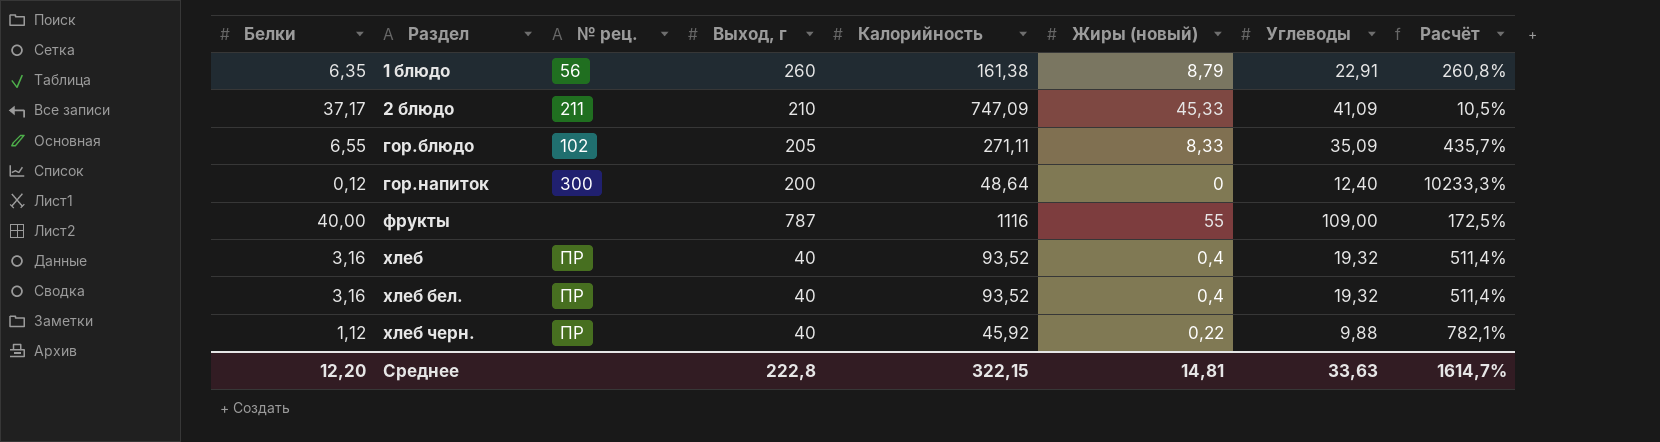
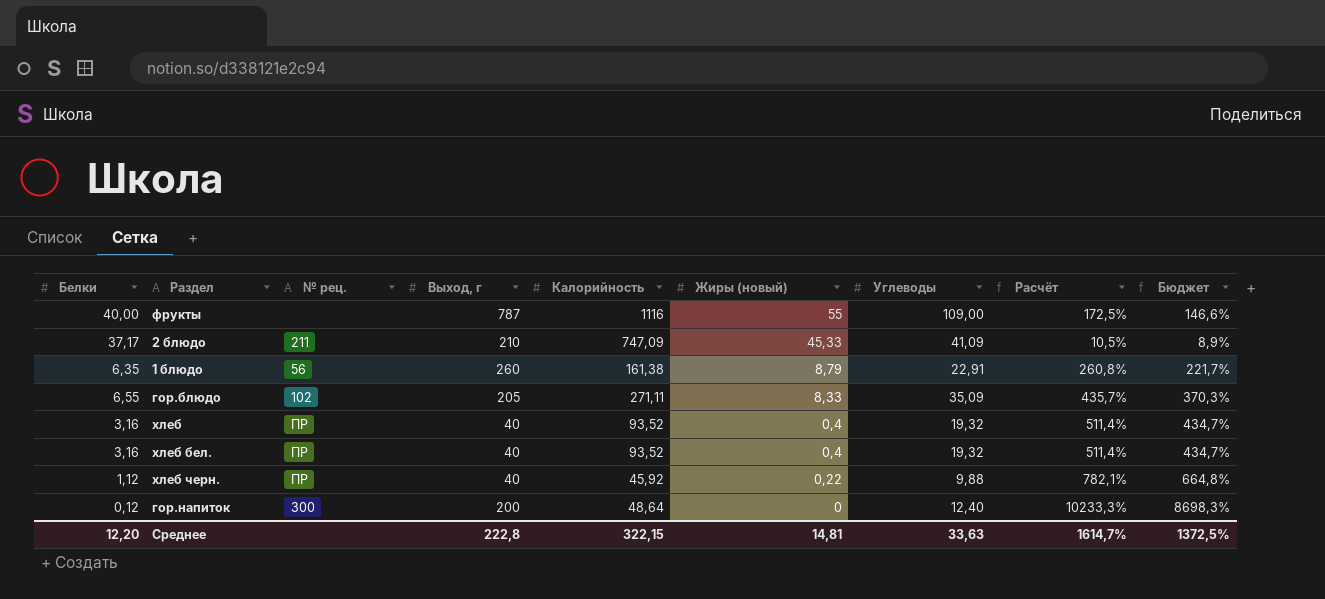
row order: Раздел ascending -> Жиры (новый) descending
column Бюджет | formula: none -> [Расчёт] * 0,85

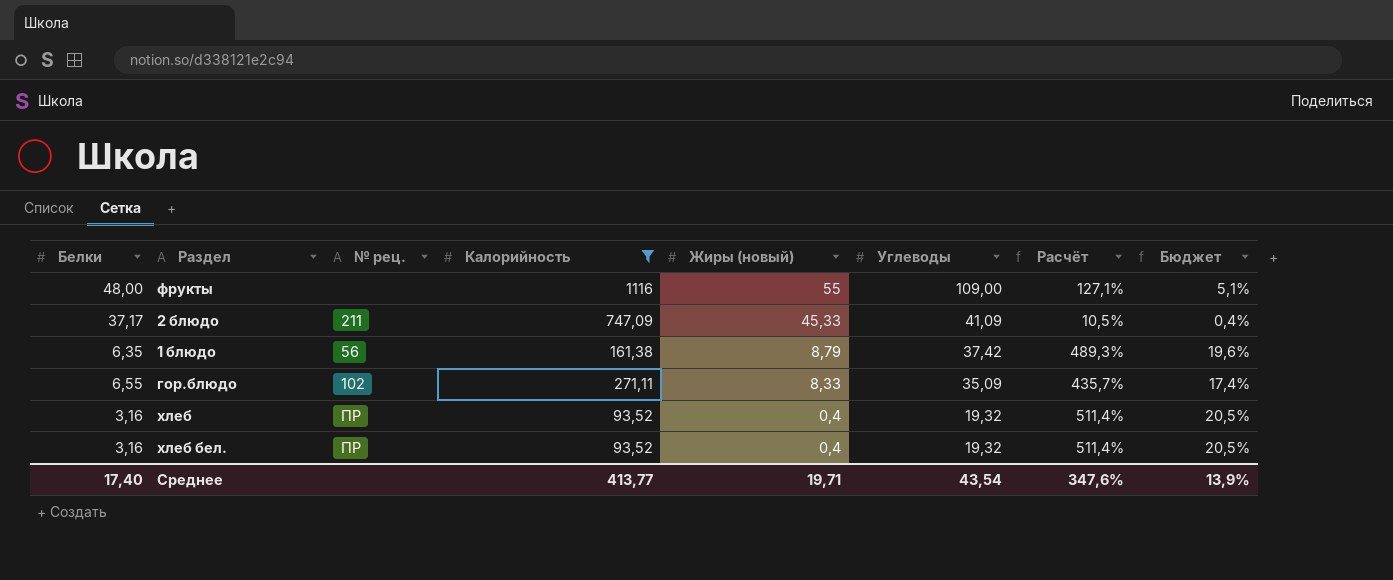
filter: none -> Калорийность >= 93,52
column Выход, г | position: 4 -> none
column Бюджет | formula: [Расчёт] * 0,85 -> [Расчёт] * 0,04
фрукты | Белки: 40,00 -> 48,00
фрукты | Расчёт: 172,5% -> 127,1%
1 блюдо | Углеводы: 22,91 -> 37,42
1 блюдо | Расчёт: 260,8% -> 489,3%
Среднее | Белки: 12,20 -> 17,40
Среднее | Калорийность: 322,15 -> 413,77
Среднее | Жиры (новый): 14,81 -> 19,71
Среднее | Углеводы: 33,63 -> 43,54
Среднее | Расчёт: 1614,7% -> 347,6%
Среднее | Бюджет: 1372,5% -> 13,9%

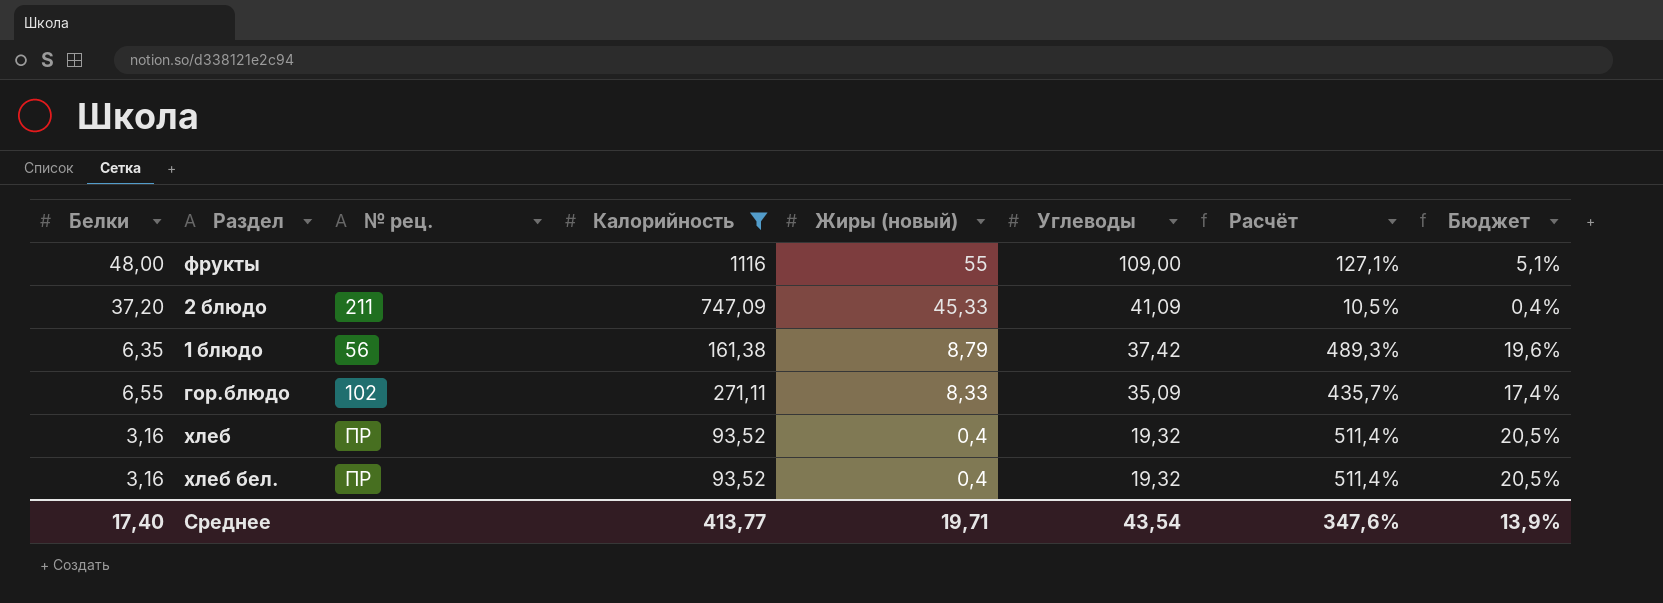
2 блюдо | Белки: 37,17 -> 37,20

